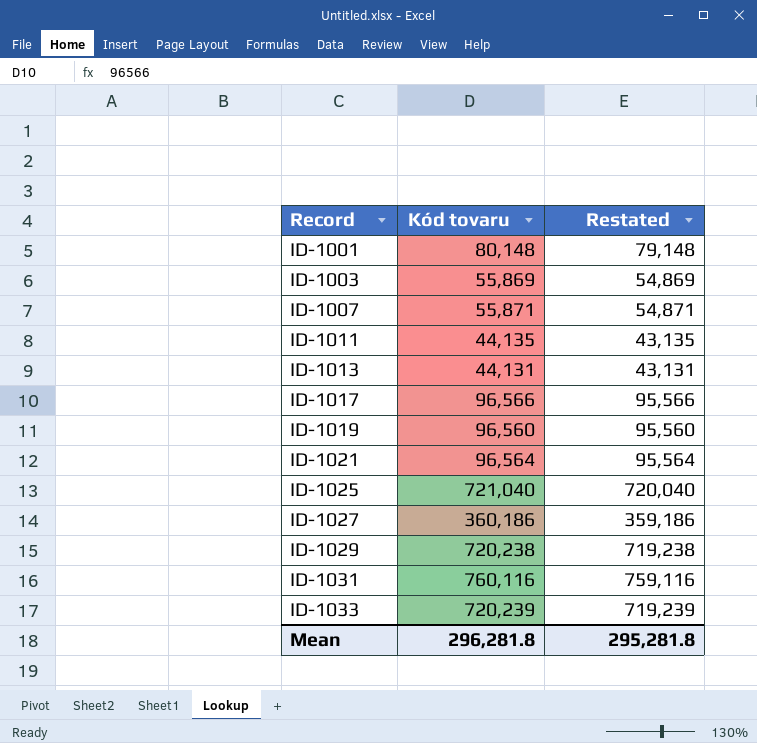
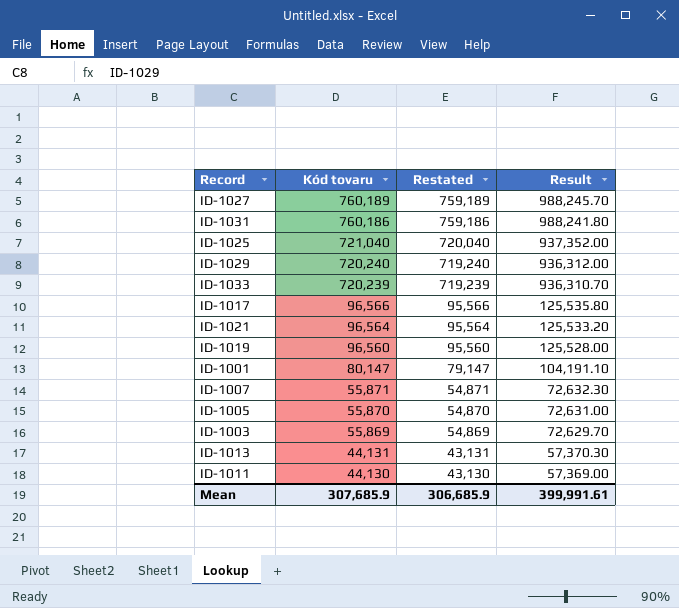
row order: Record ascending -> Kód tovaru descending
column Result | formula: none -> [Kód tovaru] * 1.3
ID-1027 | Kód tovaru: 360,186 -> 760,189
ID-1027 | Restated: 359,186 -> 759,189
ID-1031 | Kód tovaru: 760,116 -> 760,186
ID-1031 | Restated: 759,116 -> 759,186
ID-1029 | Kód tovaru: 720,238 -> 720,240
ID-1029 | Restated: 719,238 -> 719,240
ID-1001 | Kód tovaru: 80,148 -> 80,147
ID-1001 | Restated: 79,148 -> 79,147
row ID-1005: none -> 55,870 | 54,870 | 72,631.00
ID-1011 | Kód tovaru: 44,135 -> 44,130
ID-1011 | Restated: 43,135 -> 43,130
Mean | Kód tovaru: 296,281.8 -> 307,685.9
Mean | Restated: 295,281.8 -> 306,685.9

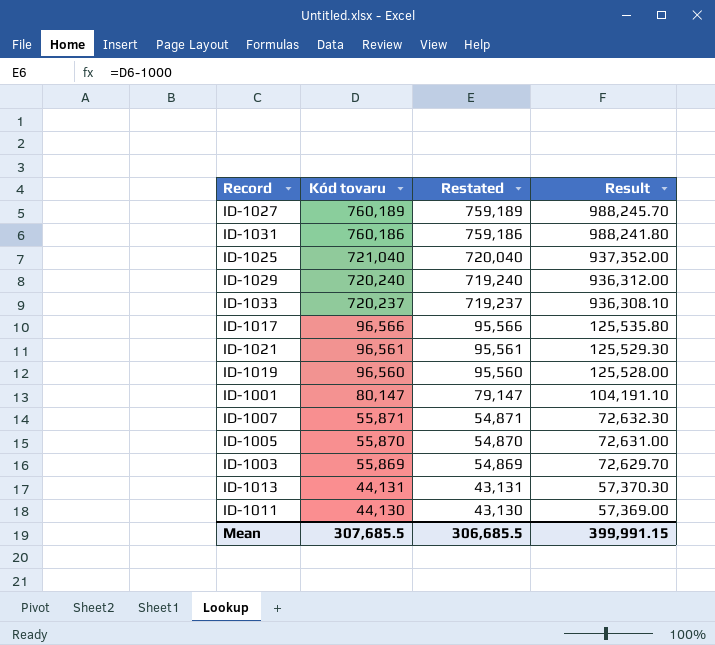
ID-1033 | Kód tovaru: 720,239 -> 720,237
ID-1033 | Restated: 719,239 -> 719,237
ID-1033 | Result: 936,310.70 -> 936,308.10
ID-1021 | Kód tovaru: 96,564 -> 96,561
ID-1021 | Restated: 95,564 -> 95,561
ID-1021 | Result: 125,533.20 -> 125,529.30
Mean | Kód tovaru: 307,685.9 -> 307,685.5
Mean | Restated: 306,685.9 -> 306,685.5
Mean | Result: 399,991.61 -> 399,991.15

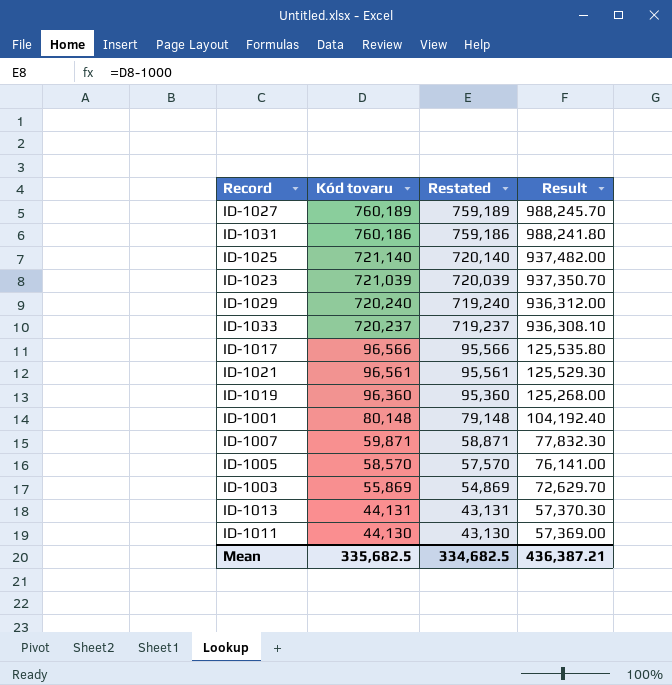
ID-1025 | Kód tovaru: 721,040 -> 721,140
ID-1025 | Restated: 720,040 -> 720,140
ID-1025 | Result: 937,352.00 -> 937,482.00
row ID-1023: none -> 721,039 | 720,039 | 937,350.70
ID-1019 | Kód tovaru: 96,560 -> 96,360
ID-1019 | Restated: 95,560 -> 95,360
ID-1019 | Result: 125,528.00 -> 125,268.00
ID-1001 | Kód tovaru: 80,147 -> 80,148
ID-1001 | Restated: 79,147 -> 79,148
ID-1001 | Result: 104,191.10 -> 104,192.40
ID-1007 | Kód tovaru: 55,871 -> 59,871
ID-1007 | Restated: 54,871 -> 58,871
ID-1007 | Result: 72,632.30 -> 77,832.30
ID-1005 | Kód tovaru: 55,870 -> 58,570
ID-1005 | Restated: 54,870 -> 57,570
ID-1005 | Result: 72,631.00 -> 76,141.00
Mean | Kód tovaru: 307,685.5 -> 335,682.5
Mean | Restated: 306,685.5 -> 334,682.5
Mean | Result: 399,991.15 -> 436,387.21

